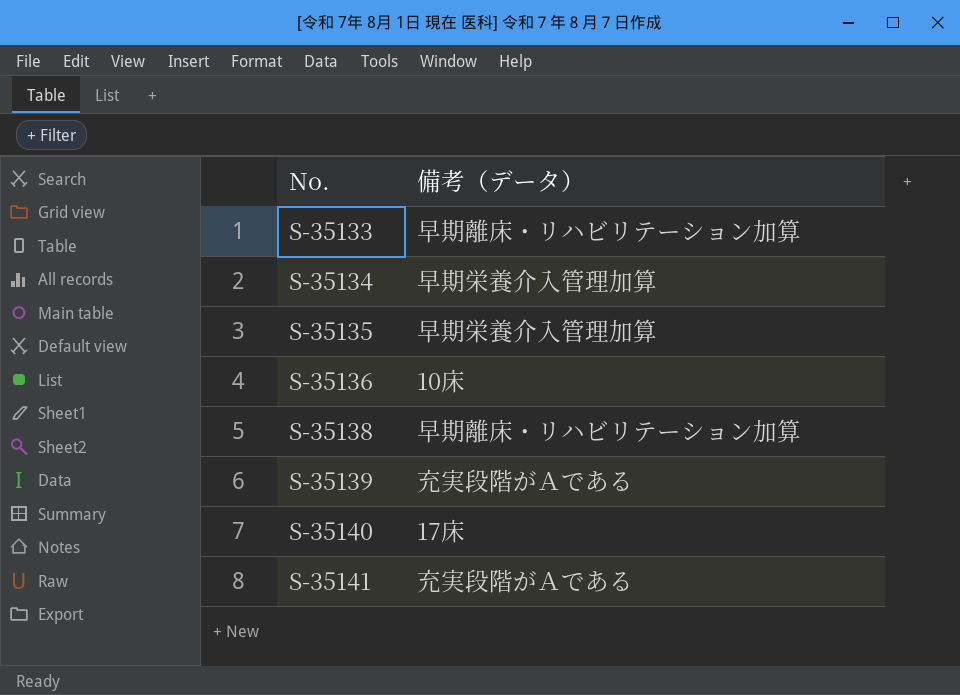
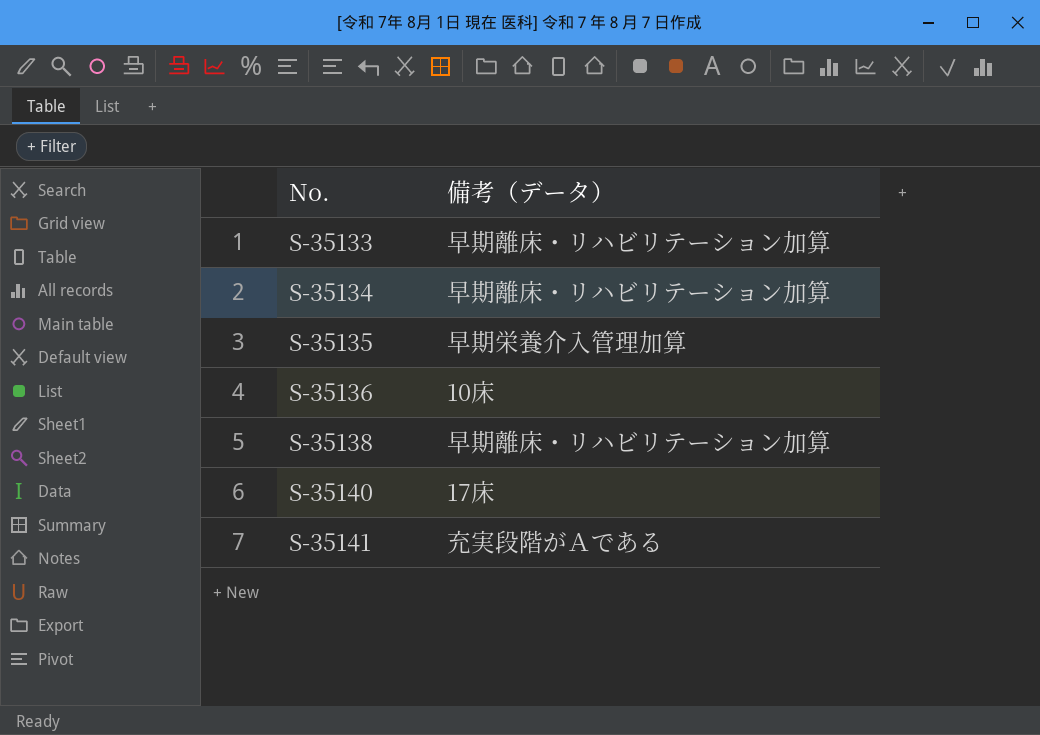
row S-35139: 充実段階がＡである -> none
S-35134 | 備考（データ）: 早期栄養介入管理加算 -> 早期離床・リハビリテーション加算

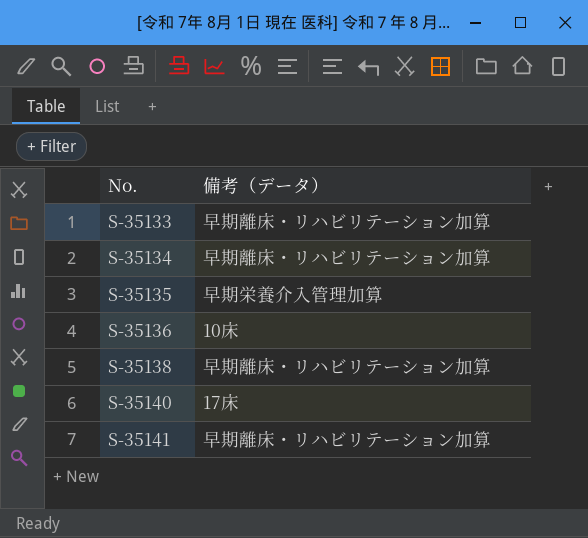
S-35141 | 備考（データ）: 充実段階がＡである -> 早期離床・リハビリテーション加算

